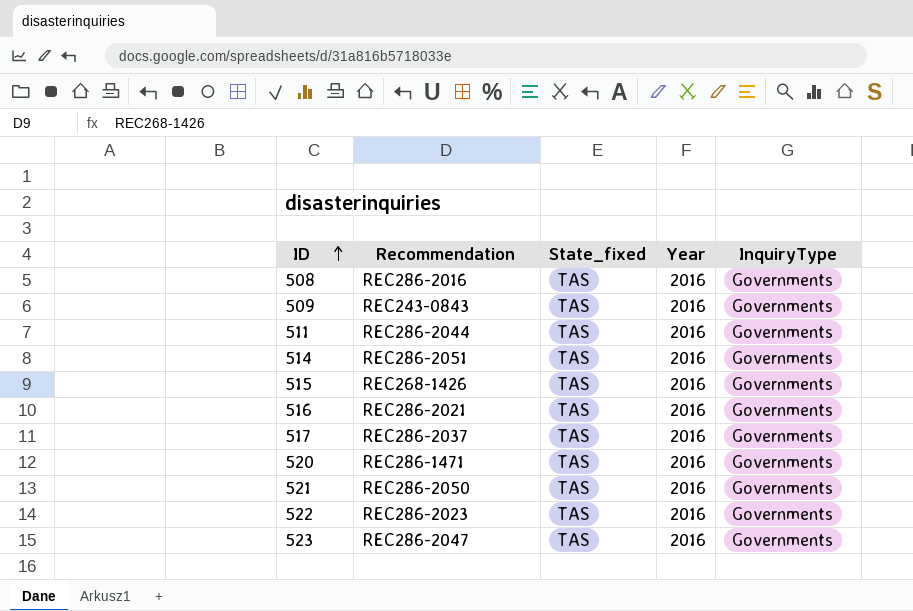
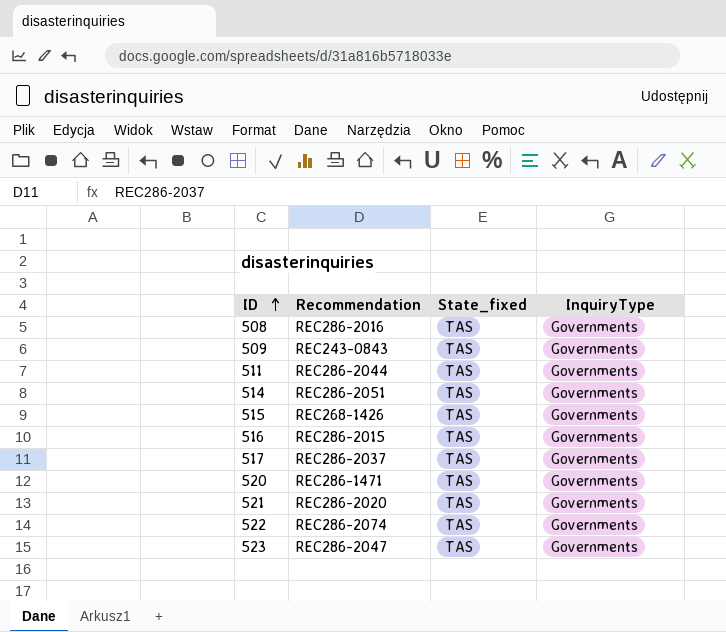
column Year | position: 4 -> none
516 | Recommendation: REC286-2021 -> REC286-2015
521 | Recommendation: REC286-2050 -> REC286-2020
522 | Recommendation: REC286-2023 -> REC286-2074

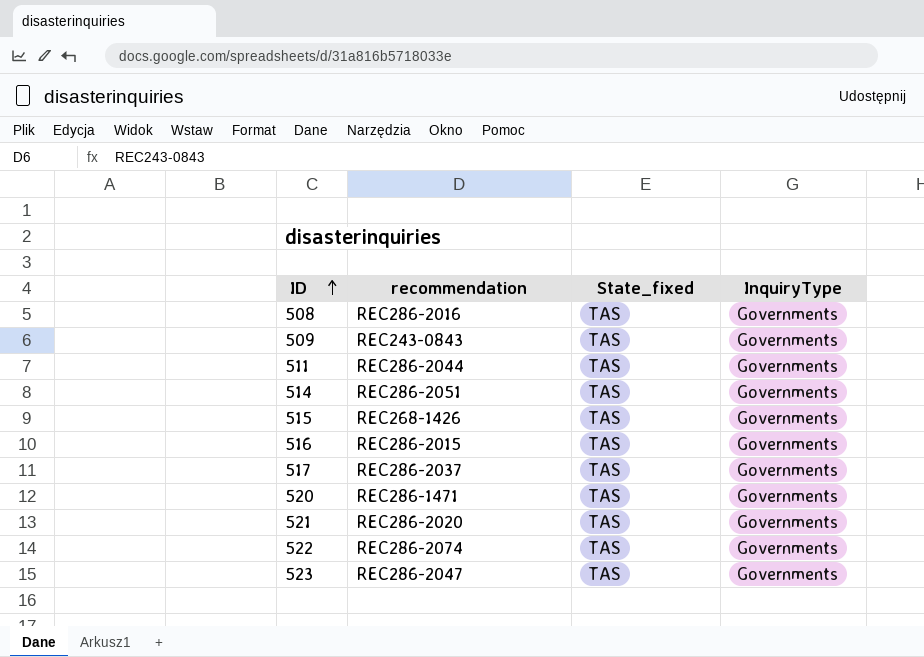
column name: Recommendation -> recommendation

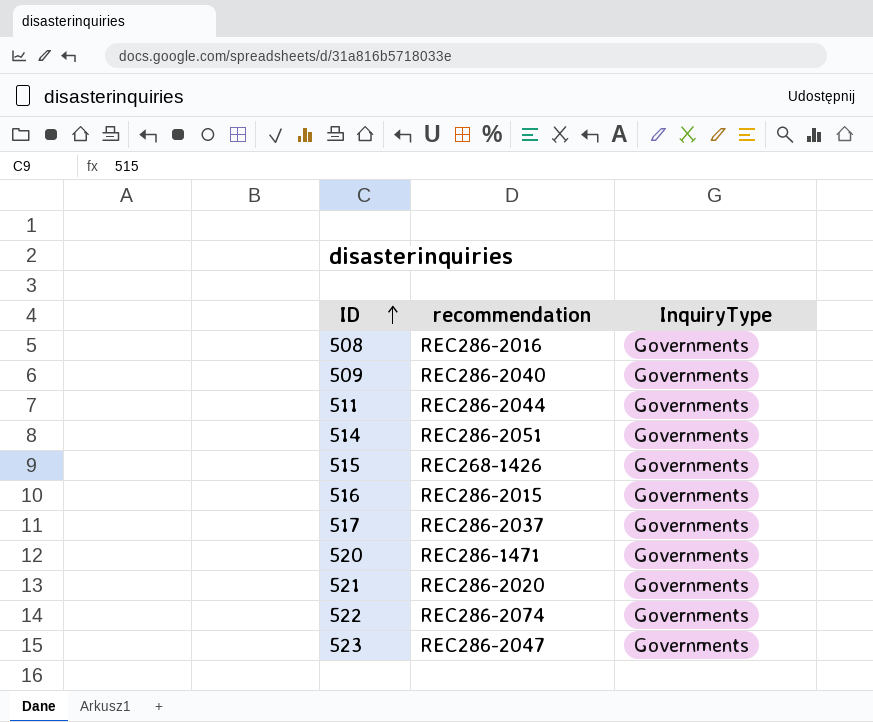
column State_fixed | position: 3 -> none
509 | recommendation: REC243-0843 -> REC286-2040

